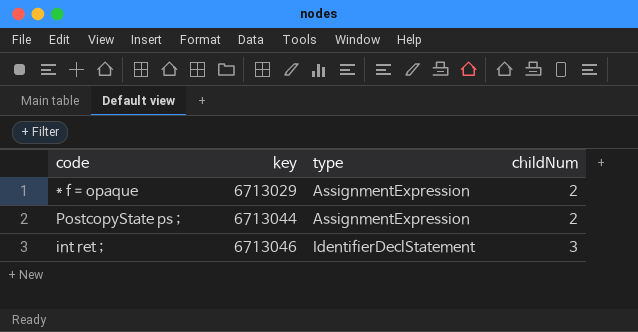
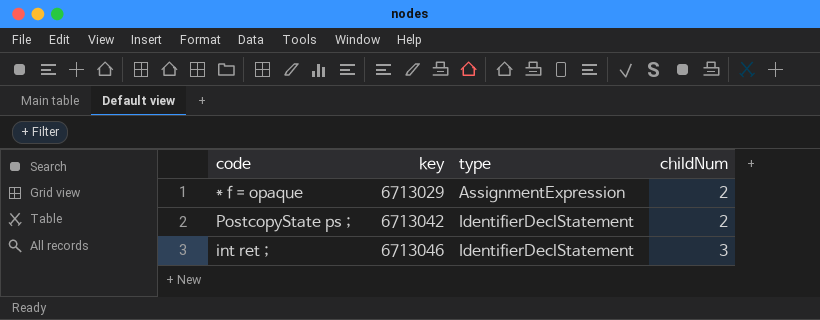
PostcopyState ps ; | key: 6713044 -> 6713042
PostcopyState ps ; | type: AssignmentExpression -> IdentifierDeclStatement

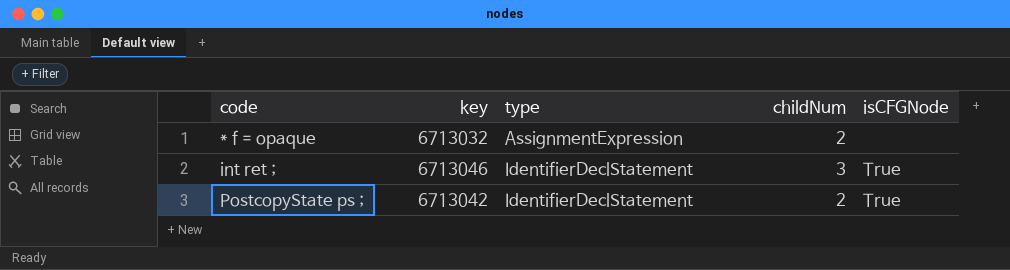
row order: key ascending -> code ascending
column isCFGNode | position: none -> 5
* f = opaque | key: 6713029 -> 6713032

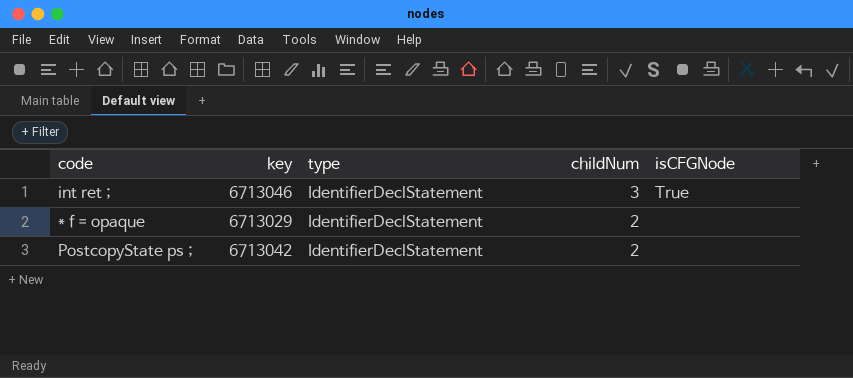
row order: code ascending -> childNum descending
* f = opaque | key: 6713032 -> 6713029
* f = opaque | type: AssignmentExpression -> IdentifierDeclStatement
PostcopyState ps ; | isCFGNode: True -> none

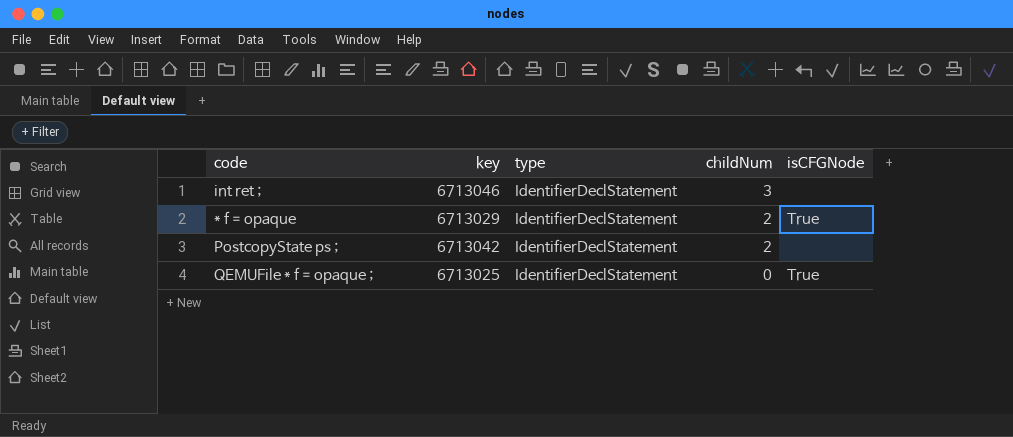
int ret ; | isCFGNode: True -> none
* f = opaque | isCFGNode: none -> True
row QEMUFile * f = opaque ;: none -> 6713025 | IdentifierDeclStatement | 0 | True

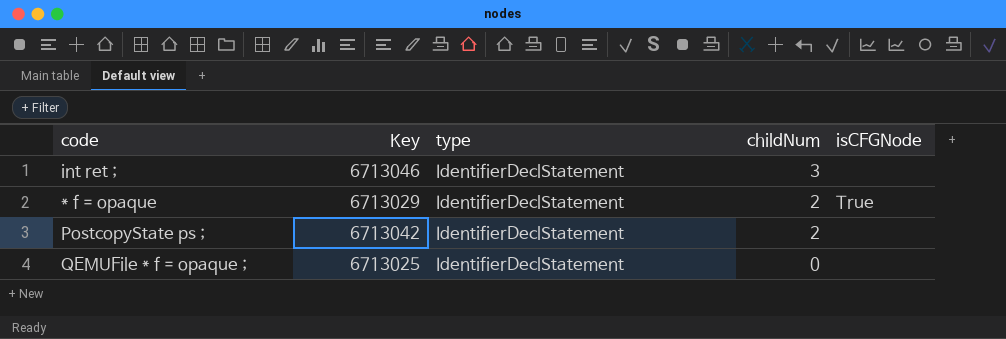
column name: key -> Key
QEMUFile * f = opaque ; | isCFGNode: True -> none

